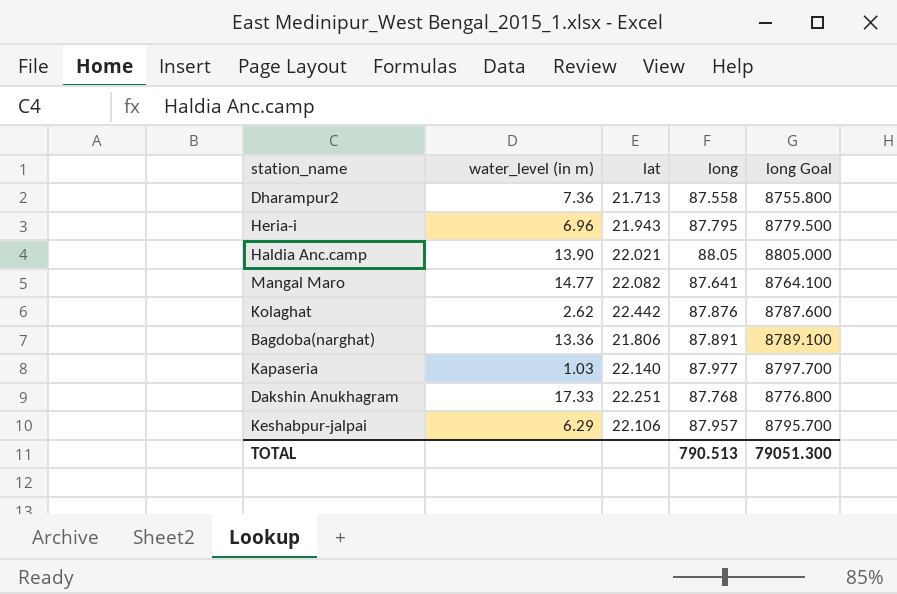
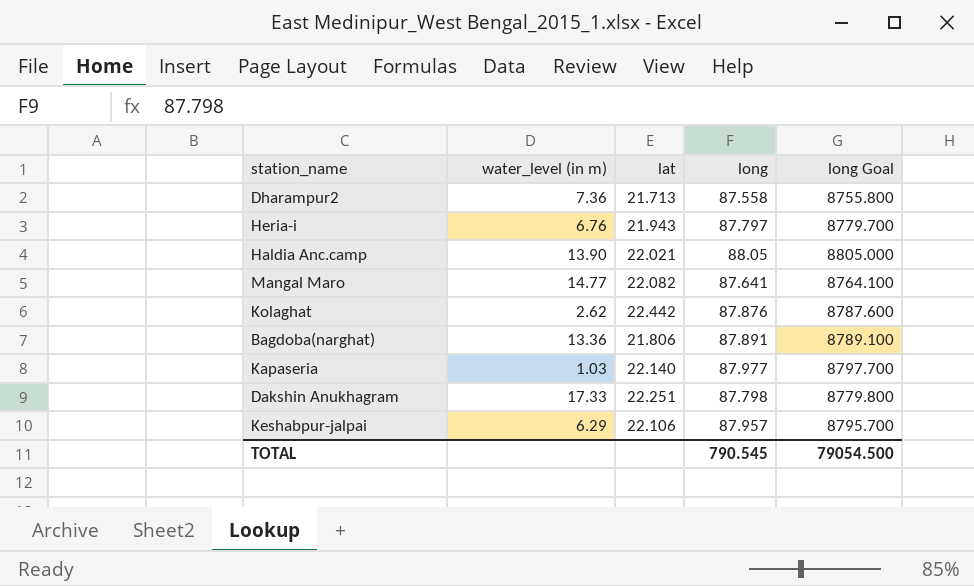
Heria-i | water_level (in m): 6.96 -> 6.76
Heria-i | long: 87.795 -> 87.797
Heria-i | long Goal: 8779.500 -> 8779.700
Dakshin Anukhagram | long: 87.768 -> 87.798
Dakshin Anukhagram | long Goal: 8776.800 -> 8779.800
TOTAL | long: 790.513 -> 790.545
TOTAL | long Goal: 79051.300 -> 79054.500

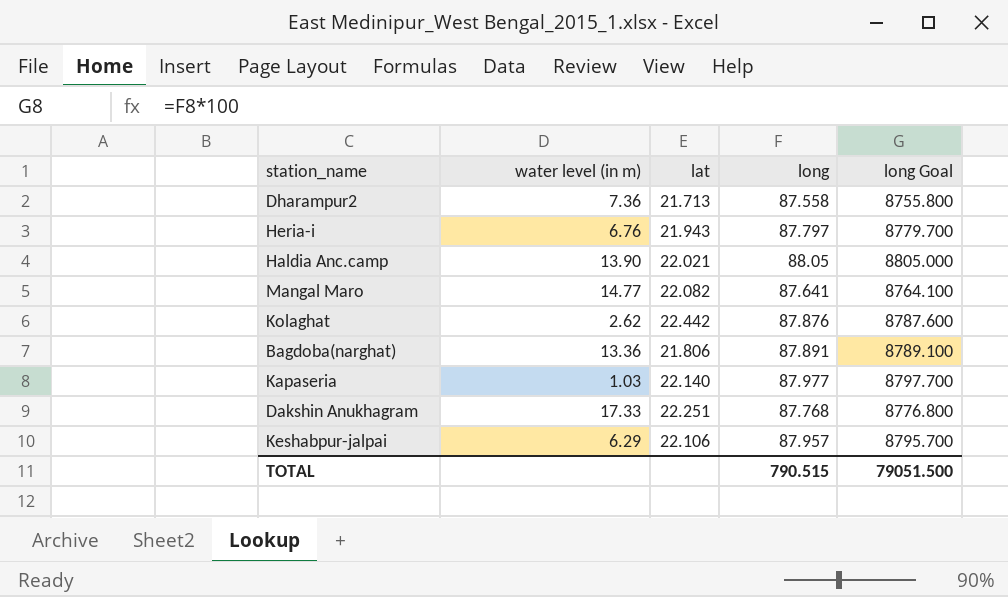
column name: water_level (in m) -> water level (in m)
Dakshin Anukhagram | long: 87.798 -> 87.768
Dakshin Anukhagram | long Goal: 8779.800 -> 8776.800
TOTAL | long: 790.545 -> 790.515
TOTAL | long Goal: 79054.500 -> 79051.500

